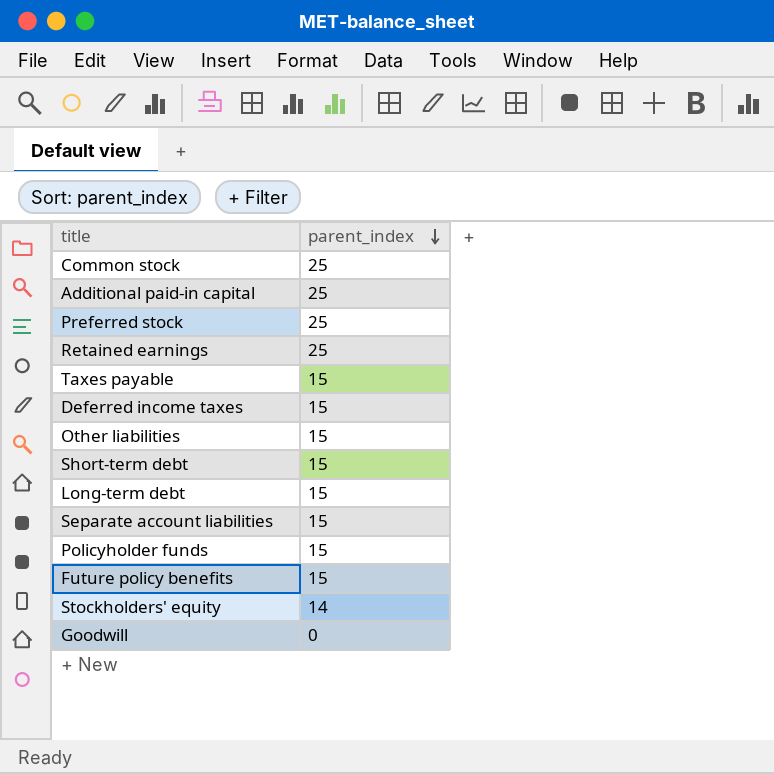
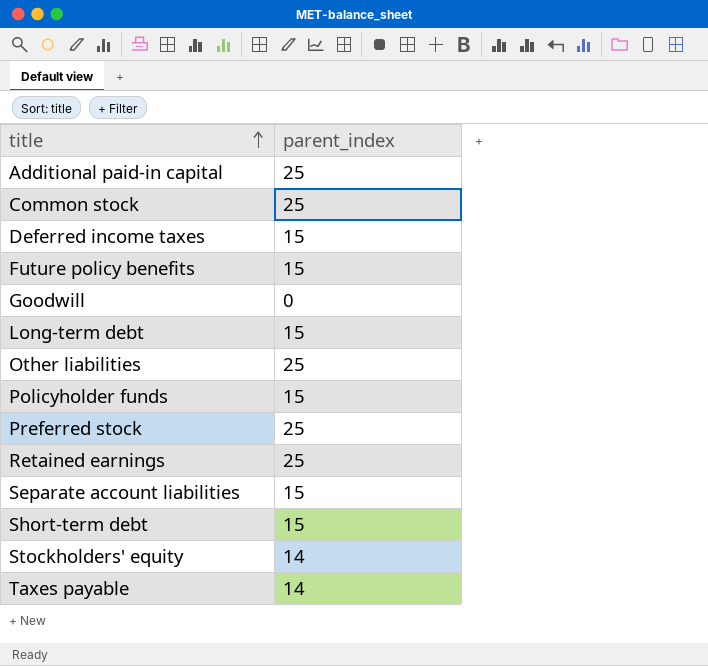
row order: parent_index descending -> title ascending
Other liabilities | parent_index: 15 -> 25
Taxes payable | parent_index: 15 -> 14

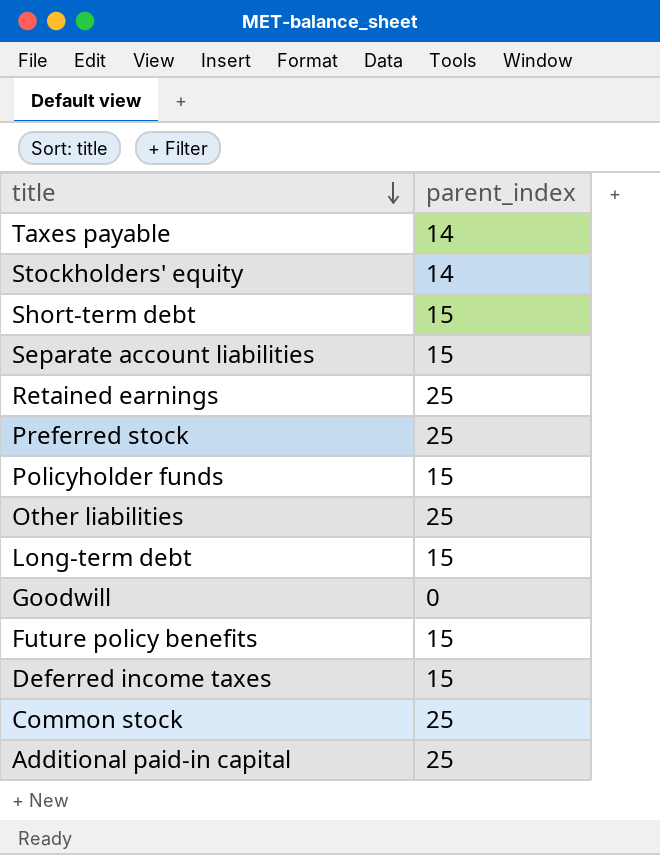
row order: title ascending -> title descending

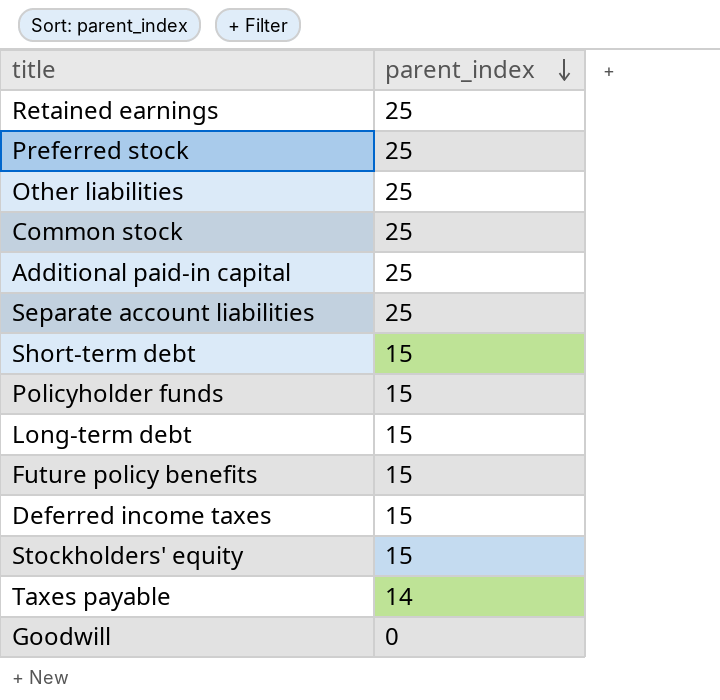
row order: title descending -> parent_index descending
Separate account liabilities | parent_index: 15 -> 25
Stockholders' equity | parent_index: 14 -> 15

